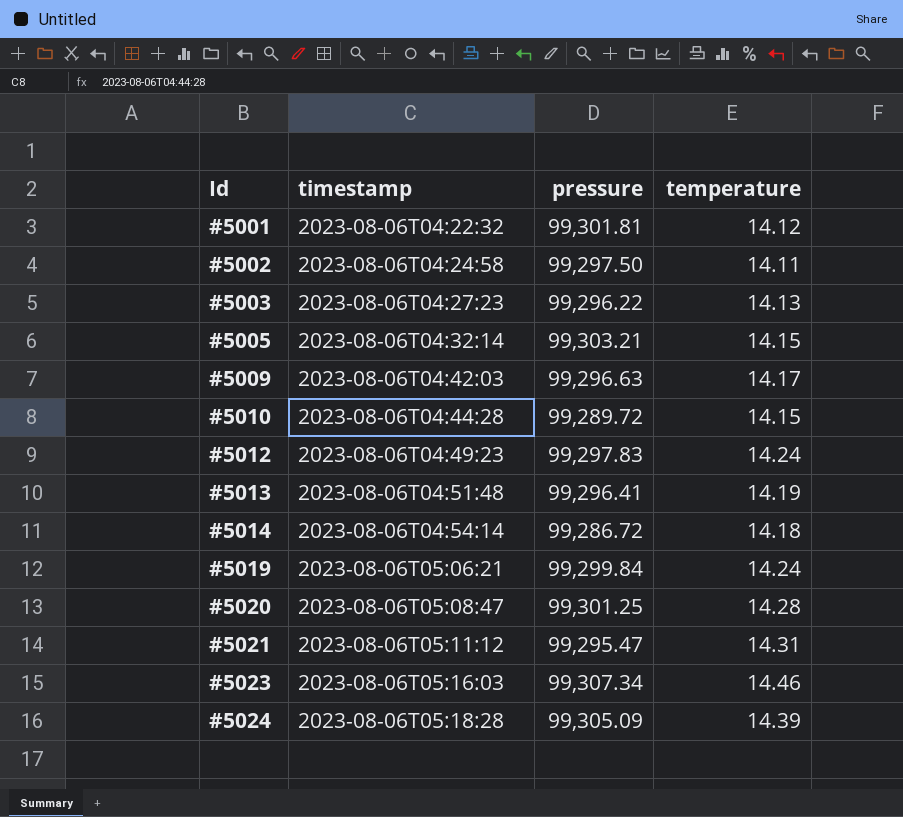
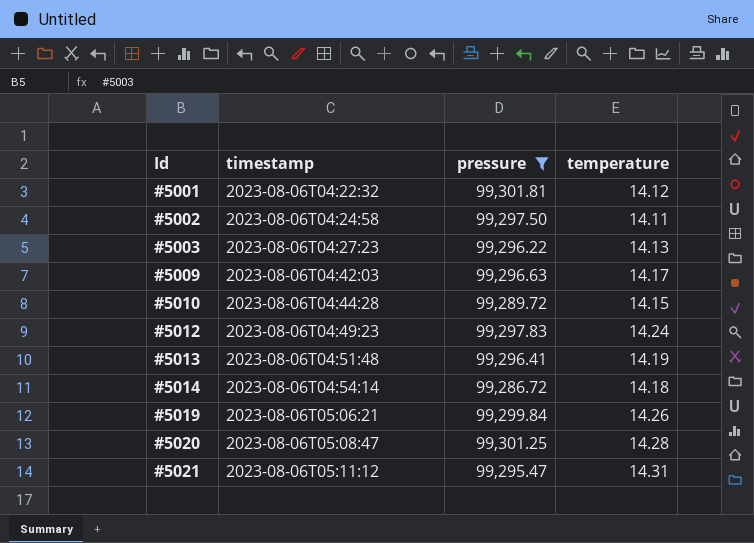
filter: none -> pressure <= 99,301.81
#5019 | temperature: 14.24 -> 14.26

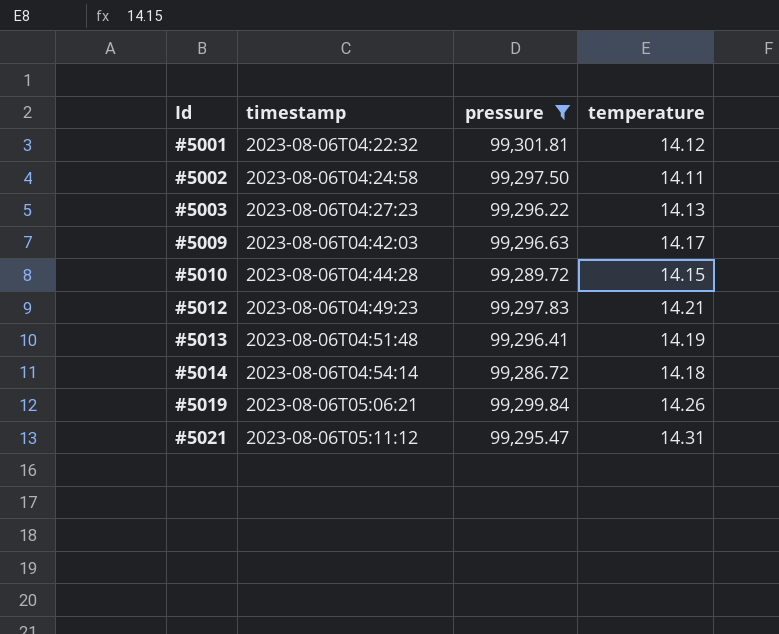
row #5020: 2023-08-06T05:08:47 | 99,301.25 | 14.28 -> none
#5012 | temperature: 14.24 -> 14.21

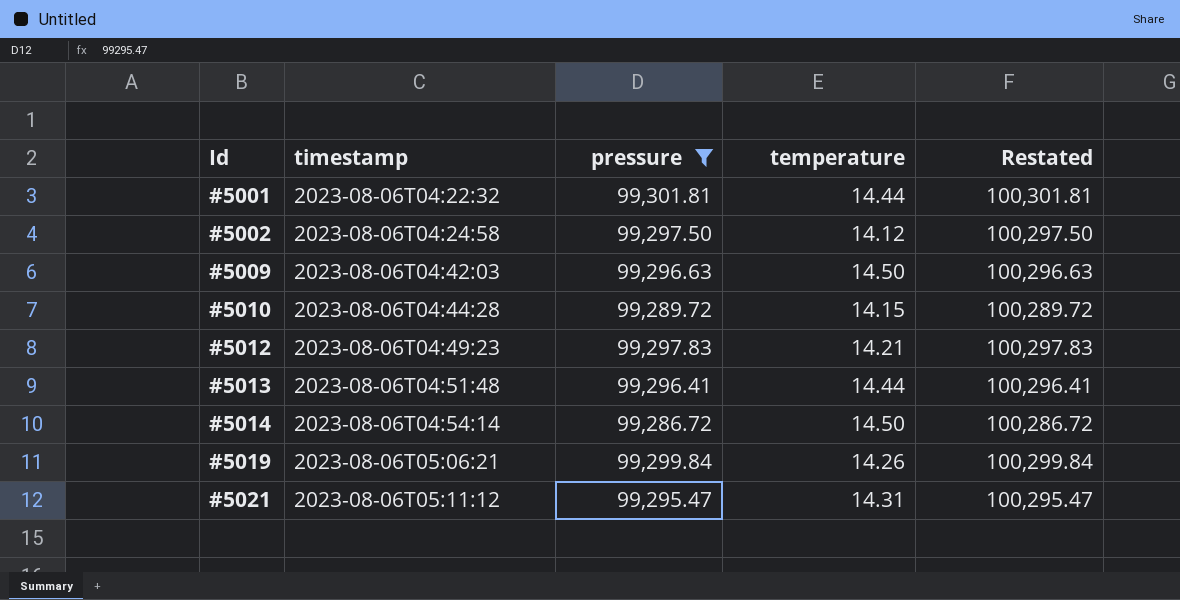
column Restated | formula: none -> [pressure] + 1000
row #5003: 2023-08-06T04:27:23 | 99,296.22 | 14.13 -> none
#5001 | temperature: 14.12 -> 14.44
#5002 | temperature: 14.11 -> 14.12
#5009 | temperature: 14.17 -> 14.50
#5013 | temperature: 14.19 -> 14.44
#5014 | temperature: 14.18 -> 14.50

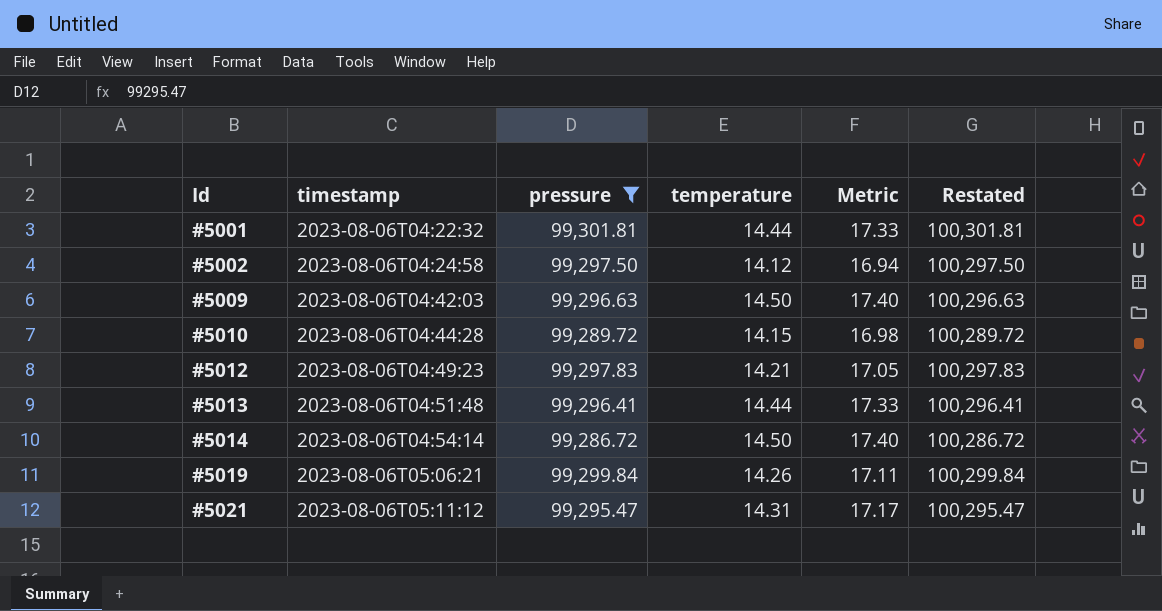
column Metric | formula: none -> [temperature] * 1.2

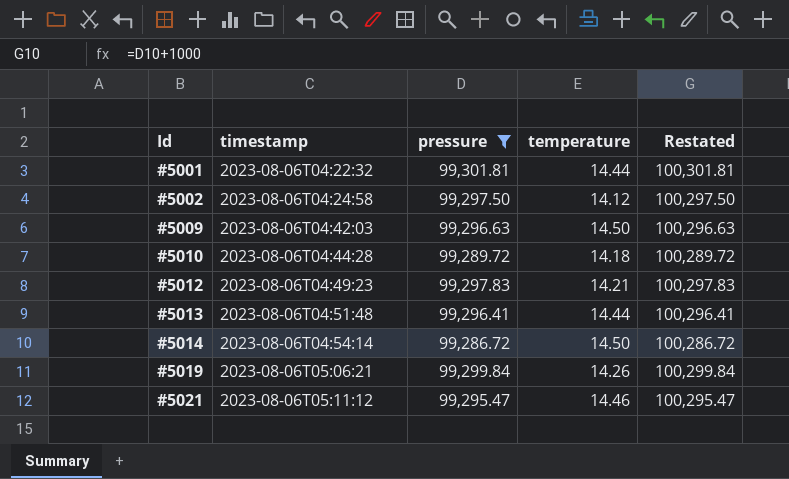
column Metric | formula: [temperature] * 1.2 -> none
#5010 | temperature: 14.15 -> 14.18
#5021 | temperature: 14.31 -> 14.46

